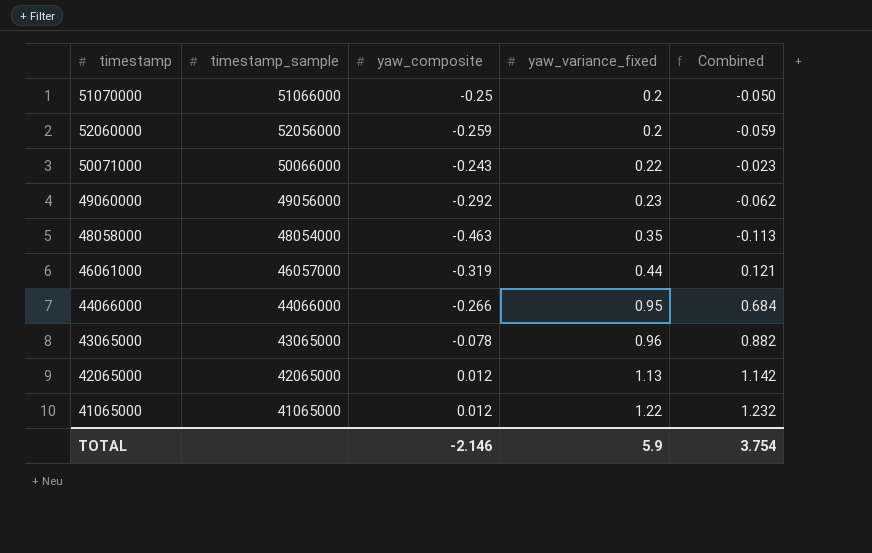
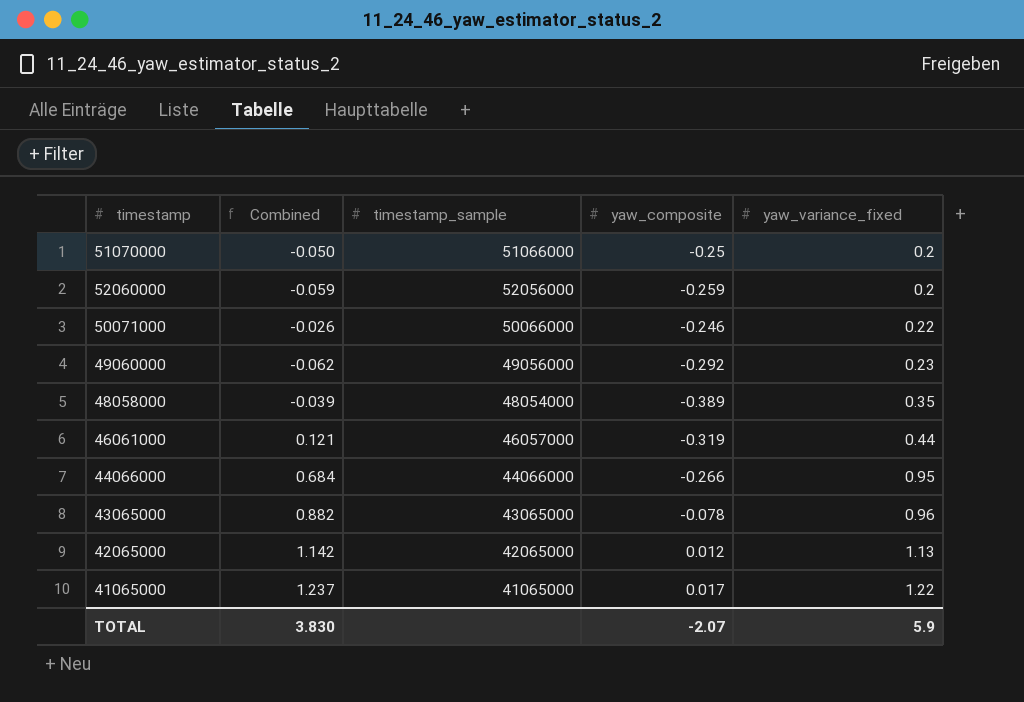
column Combined | position: 5 -> 2
50071000 | Combined: -0.023 -> -0.026
50071000 | yaw_composite: -0.243 -> -0.246
48058000 | Combined: -0.113 -> -0.039
48058000 | yaw_composite: -0.463 -> -0.389
41065000 | Combined: 1.232 -> 1.237
41065000 | yaw_composite: 0.012 -> 0.017
TOTAL | Combined: 3.754 -> 3.830
TOTAL | yaw_composite: -2.146 -> -2.07

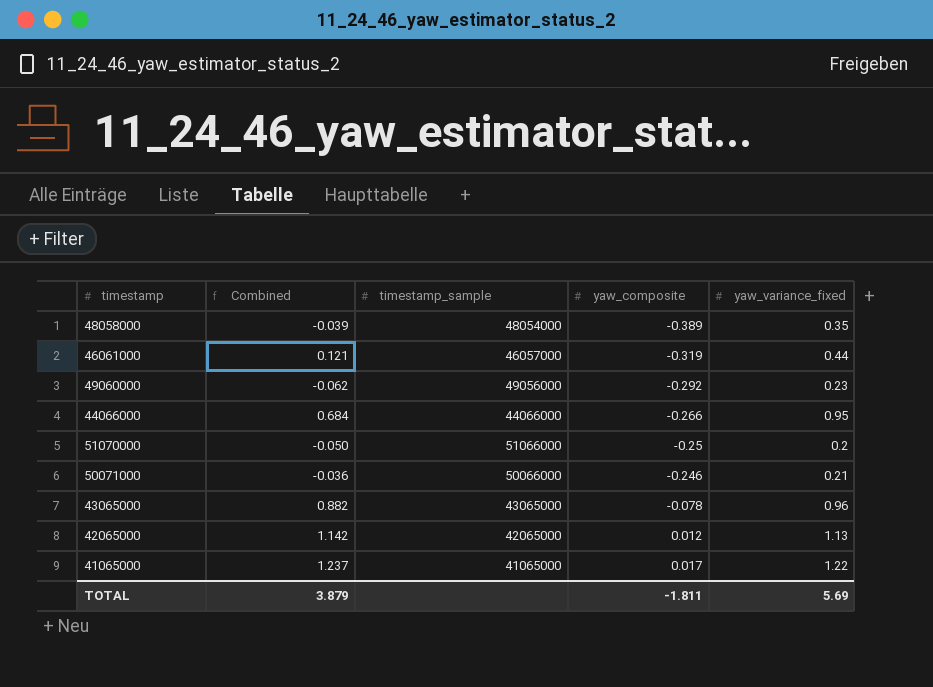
row order: yaw_variance_fixed ascending -> yaw_composite ascending
row 52060000: -0.059 | 52056000 | -0.259 | 0.2 -> none
50071000 | Combined: -0.026 -> -0.036
50071000 | yaw_variance_fixed: 0.22 -> 0.21
TOTAL | Combined: 3.830 -> 3.879
TOTAL | yaw_composite: -2.07 -> -1.811
TOTAL | yaw_variance_fixed: 5.9 -> 5.69

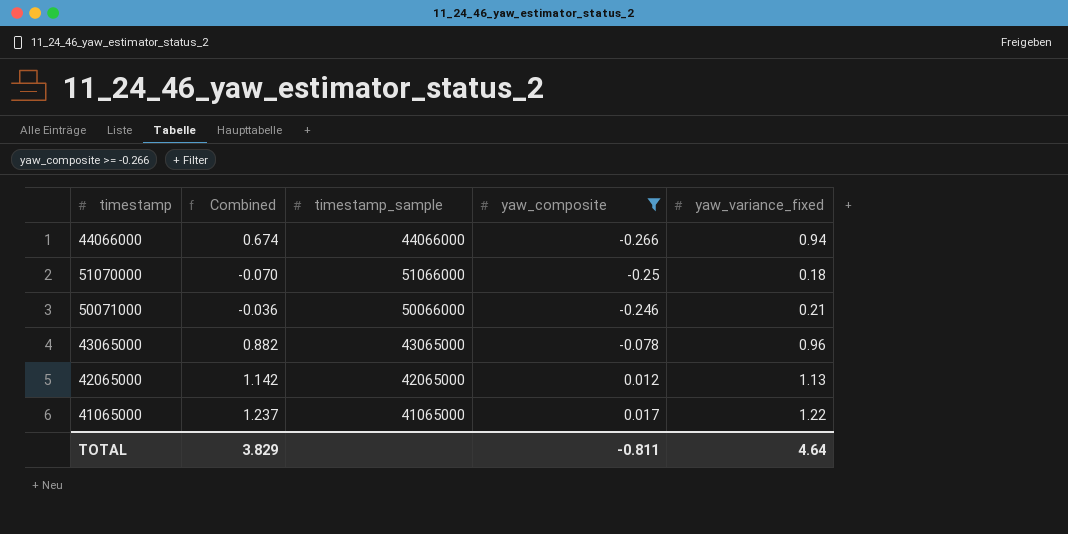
filter: none -> yaw_composite >= -0.266
44066000 | Combined: 0.684 -> 0.674
44066000 | yaw_variance_fixed: 0.95 -> 0.94
51070000 | Combined: -0.050 -> -0.070
51070000 | yaw_variance_fixed: 0.2 -> 0.18
TOTAL | Combined: 3.879 -> 3.829
TOTAL | yaw_composite: -1.811 -> -0.811
TOTAL | yaw_variance_fixed: 5.69 -> 4.64

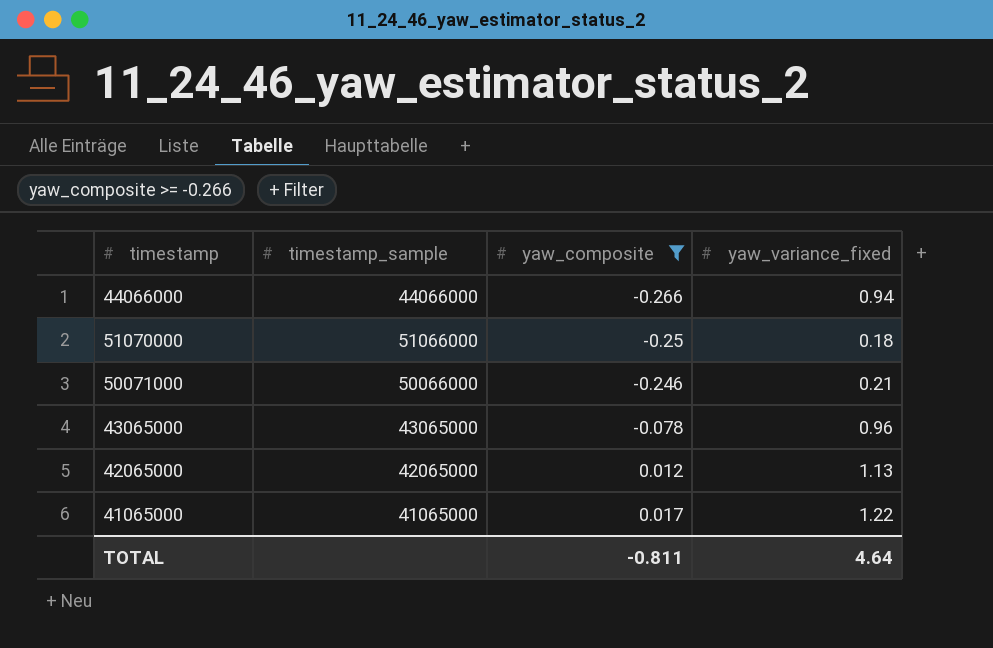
column Combined | formula: [yaw_composite] + [yaw_variance_fixed] -> none

